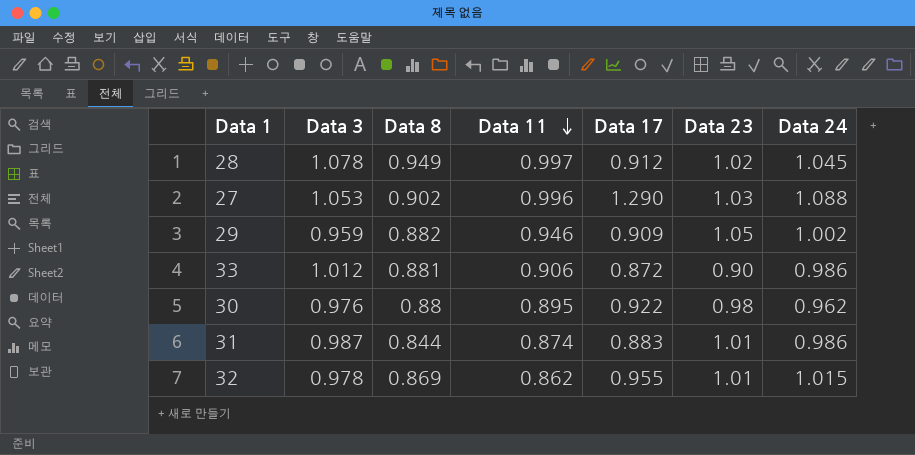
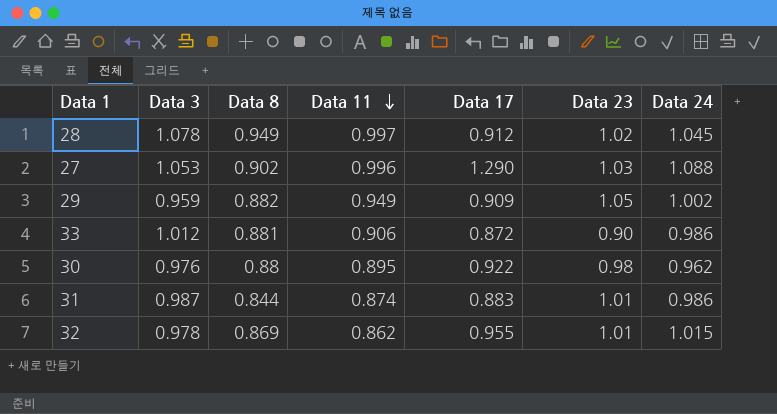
29 | Data 11: 0.946 -> 0.949

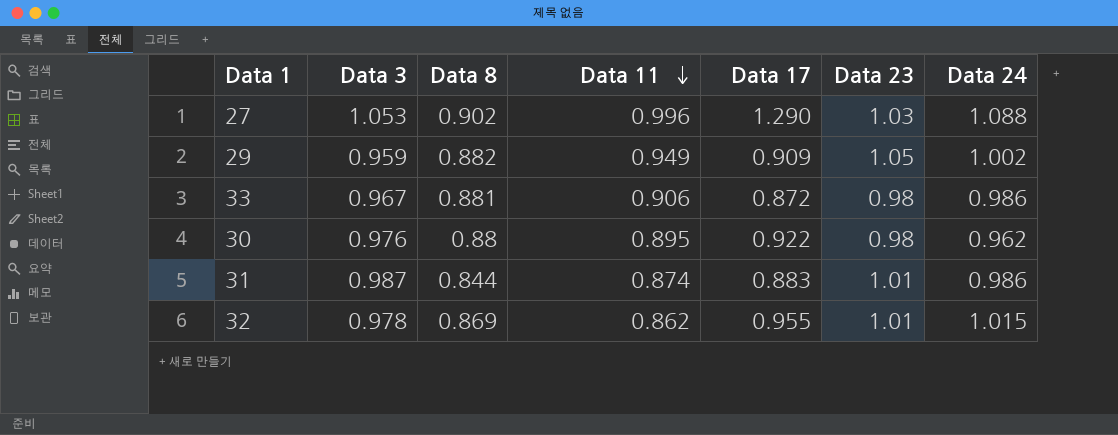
row 28: 1.078 | 0.949 | 0.997 | 0.912 | 1.02 | 1.045 -> none
33 | Data 3: 1.012 -> 0.967
33 | Data 23: 0.90 -> 0.98

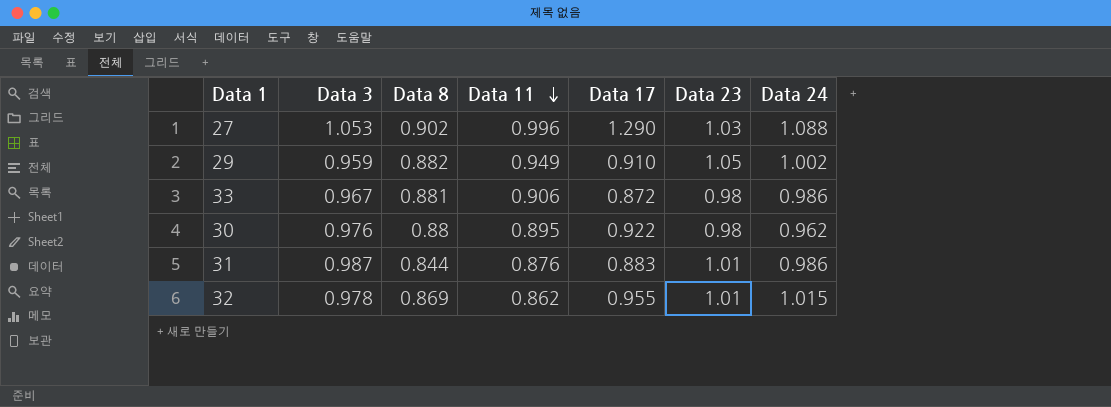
29 | Data 17: 0.909 -> 0.910
31 | Data 11: 0.874 -> 0.876

